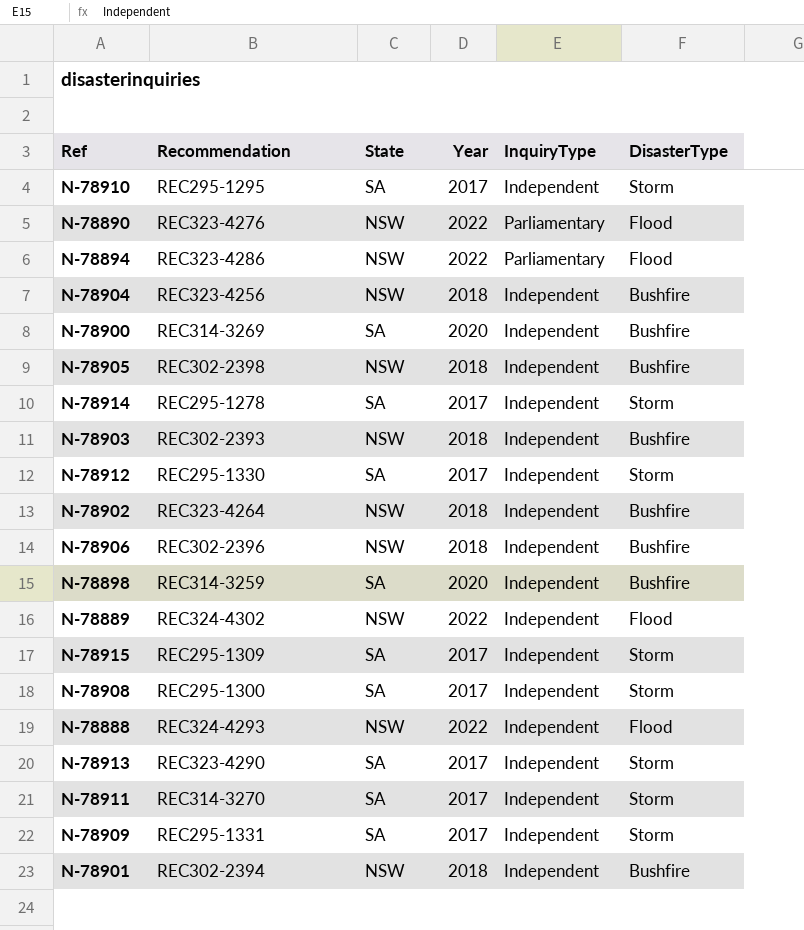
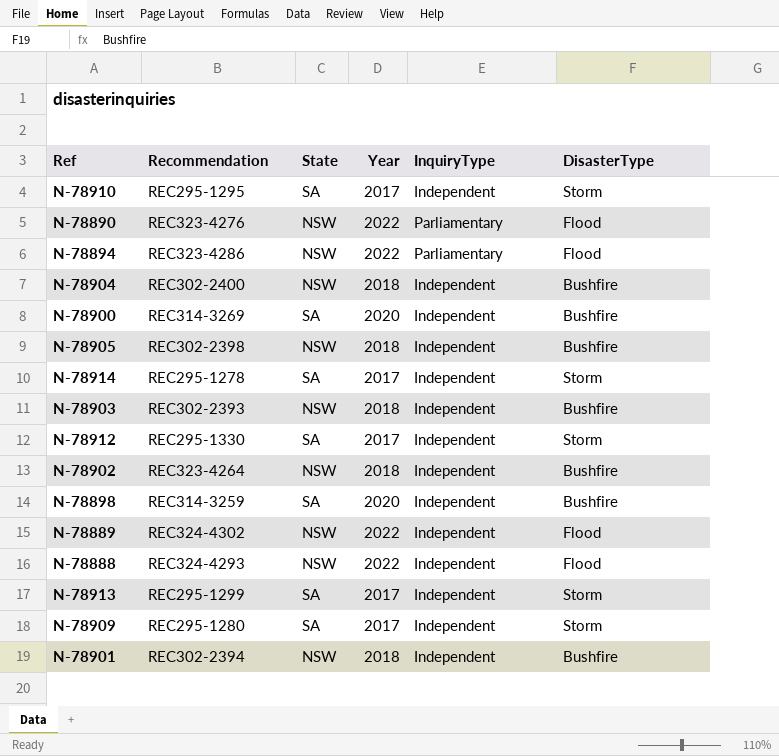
row N-78906: REC302-2396 | NSW | 2018 | Independent | Bushfire -> none
row N-78915: REC295-1309 | SA | 2017 | Independent | Storm -> none
row N-78908: REC295-1300 | SA | 2017 | Independent | Storm -> none
row N-78911: REC314-3270 | SA | 2017 | Independent | Storm -> none
N-78904 | Recommendation: REC323-4256 -> REC302-2400
N-78913 | Recommendation: REC323-4290 -> REC295-1299
N-78909 | Recommendation: REC295-1331 -> REC295-1280

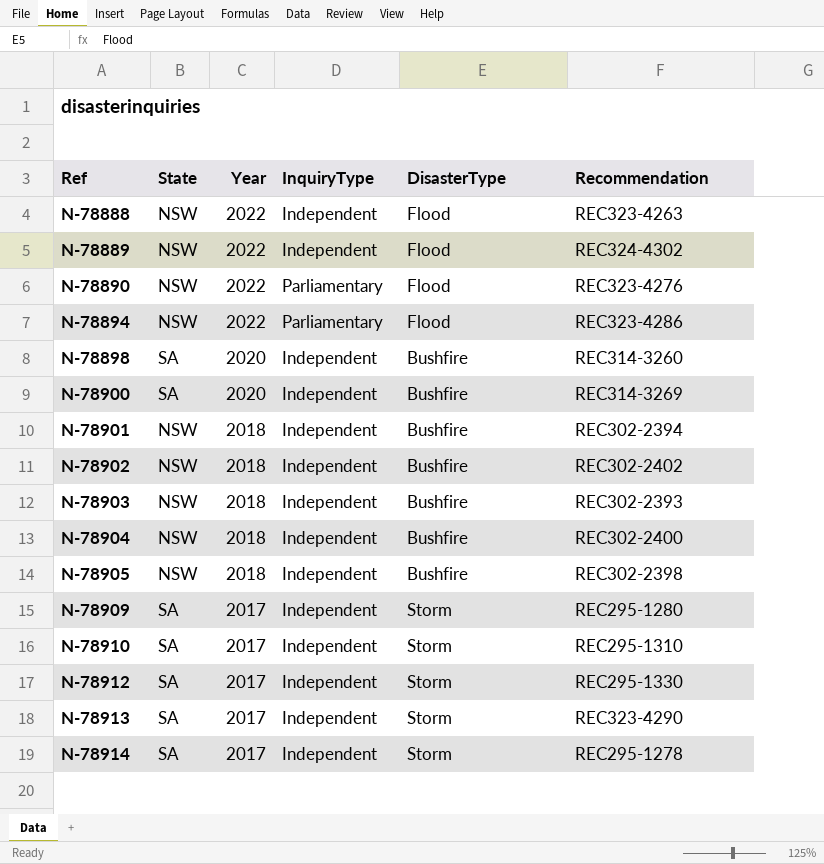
row order: none -> Ref ascending
column Recommendation | position: 2 -> 6
N-78888 | Recommendation: REC324-4293 -> REC323-4263
N-78898 | Recommendation: REC314-3259 -> REC314-3260
N-78902 | Recommendation: REC323-4264 -> REC302-2402
N-78910 | Recommendation: REC295-1295 -> REC295-1310
N-78913 | Recommendation: REC295-1299 -> REC323-4290

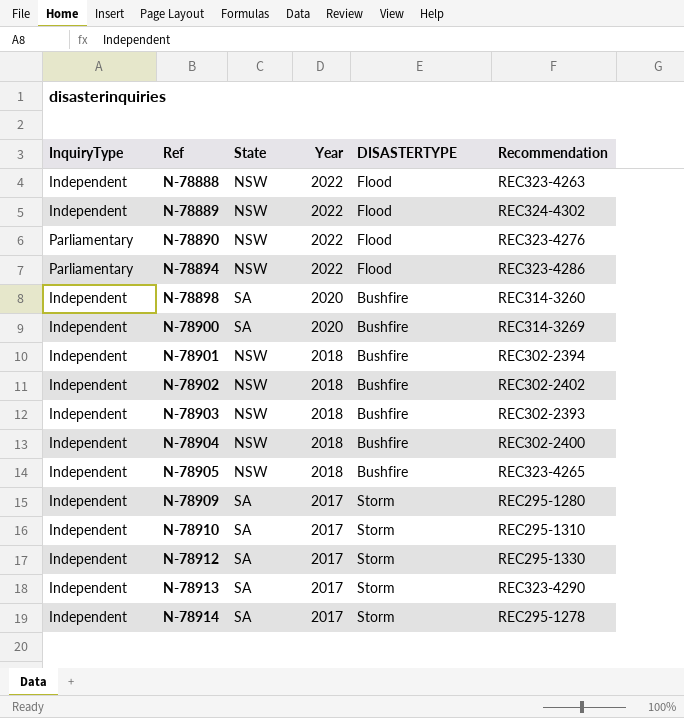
column InquiryType | position: 4 -> 1
column name: DisasterType -> DISASTERTYPE
N-78905 | Recommendation: REC302-2398 -> REC323-4265

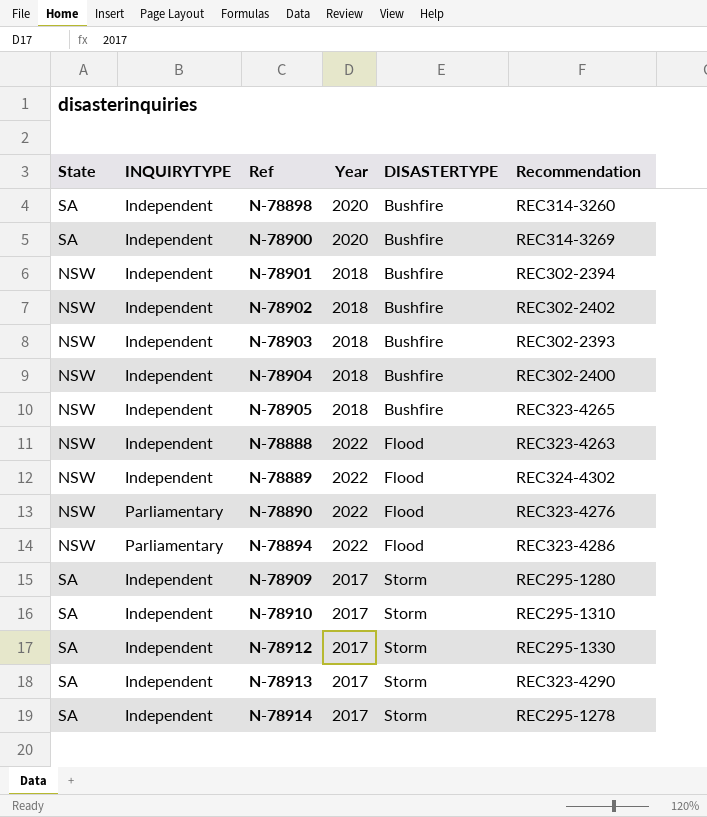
row order: Ref ascending -> DISASTERTYPE ascending
column State | position: 3 -> 1
column name: InquiryType -> INQUIRYTYPE

